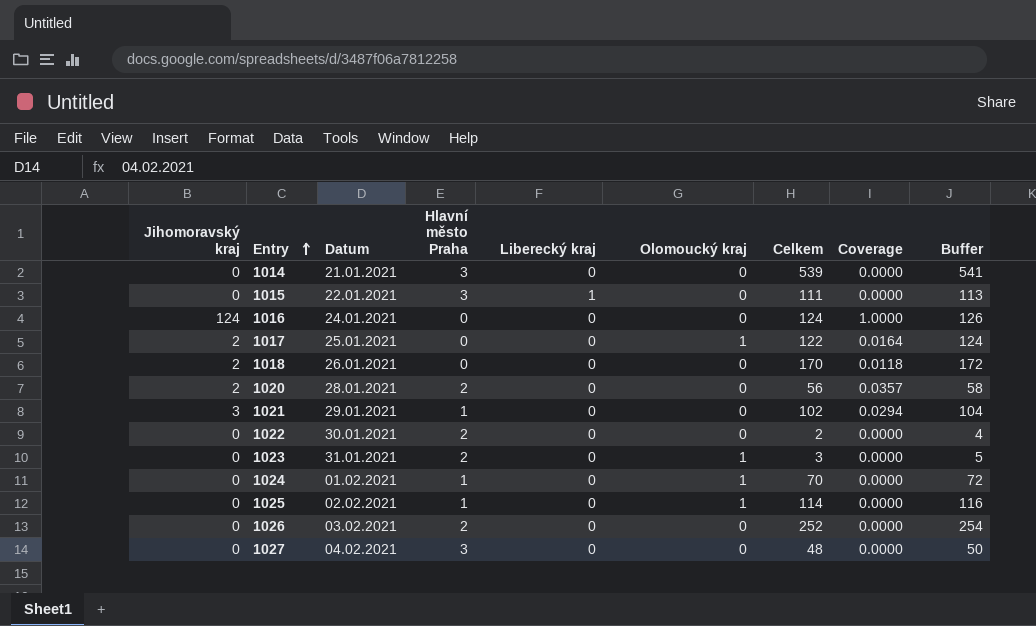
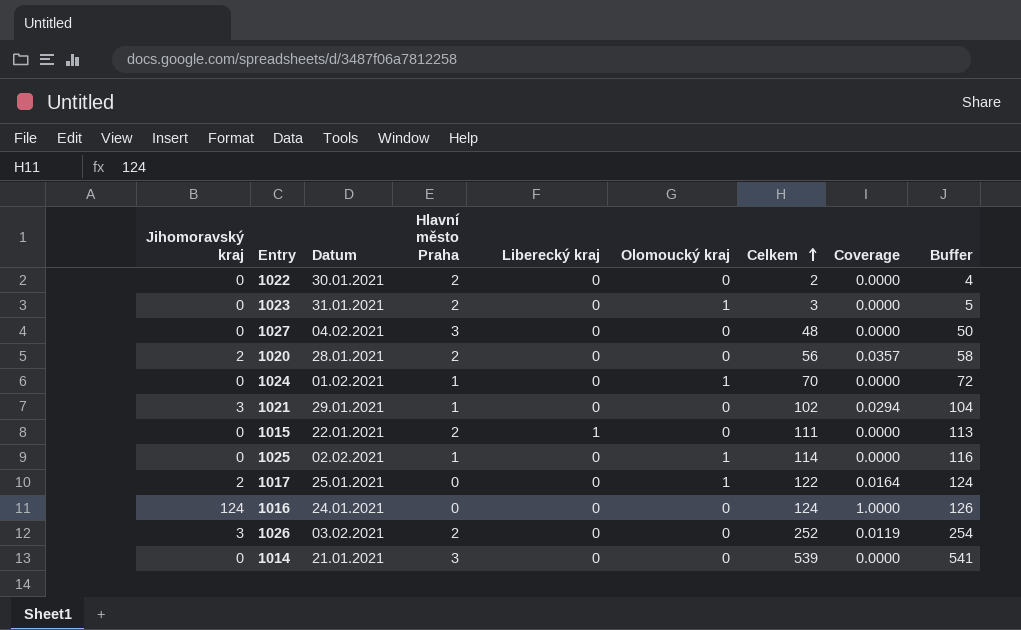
row order: Entry ascending -> Celkem ascending
row 1018: 2 | 26.01.2021 | 0 | 0 | 0 | 170 | 0.0118 | 172 -> none
1015 | Hlavní město Praha: 3 -> 2
1026 | Jihomoravský kraj: 0 -> 3
1026 | Coverage: 0.0000 -> 0.0119

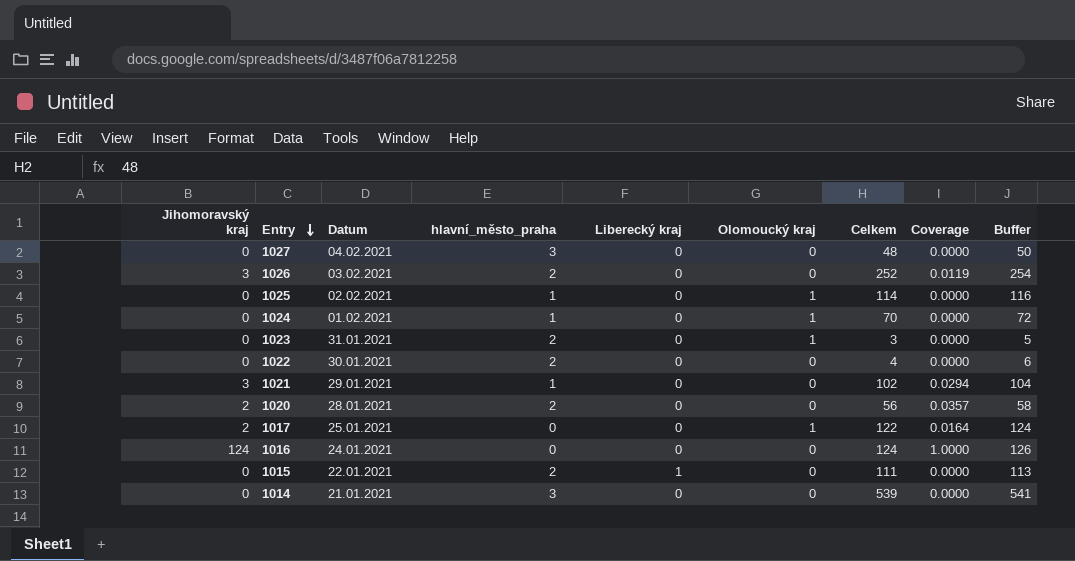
row order: Celkem ascending -> Entry descending
column name: Hlavní město Praha -> hlavní_město_praha
1022 | Celkem: 2 -> 4
1022 | Buffer: 4 -> 6

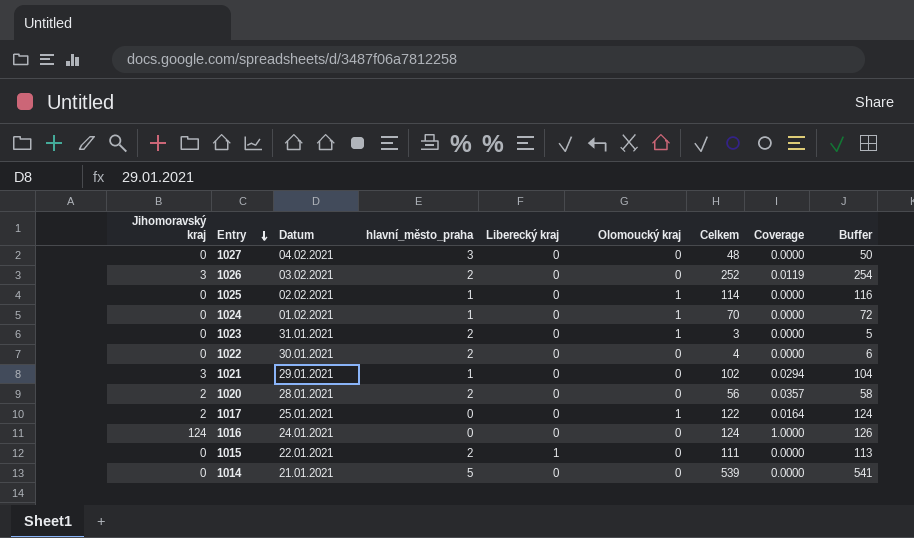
1014 | hlavní_město_praha: 3 -> 5

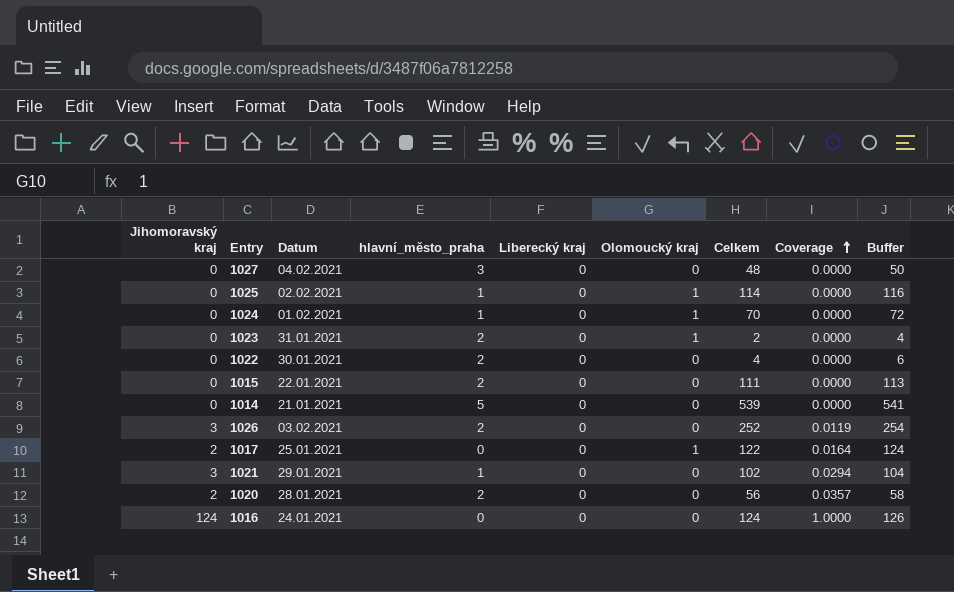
row order: Entry descending -> Coverage ascending
1023 | Celkem: 3 -> 2
1023 | Buffer: 5 -> 4
1015 | Liberecký kraj: 1 -> 0

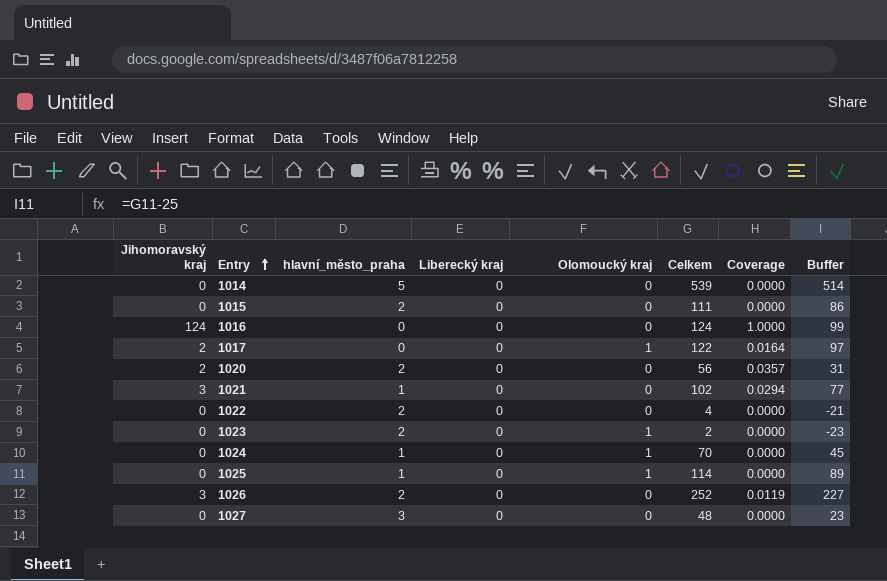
row order: Coverage ascending -> Entry ascending
column Datum | position: 3 -> none
column Buffer | formula: [Celkem] + 2 -> [Celkem] - 25

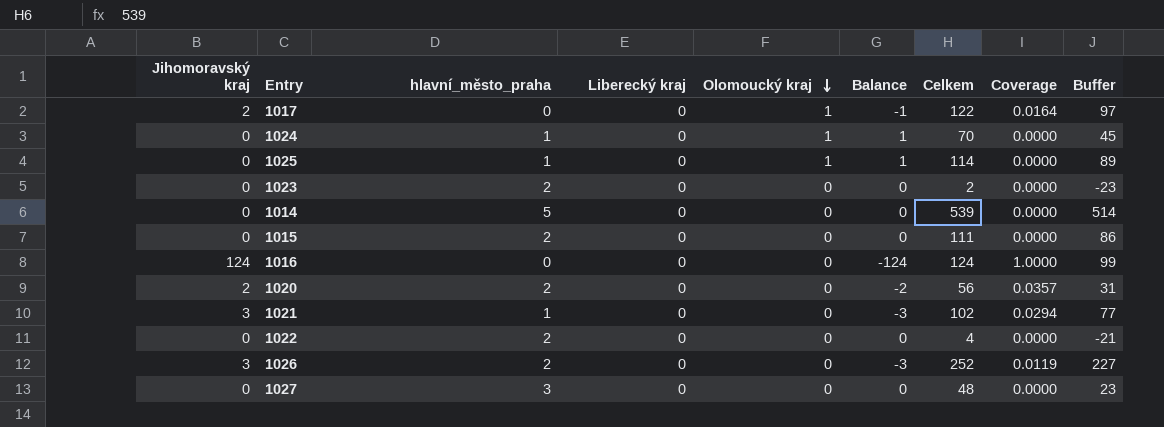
row order: Entry ascending -> Olomoucký kraj descending
column Balance | formula: none -> [Olomoucký kraj] - [Jihomoravský kraj]
1023 | Olomoucký kraj: 1 -> 0

